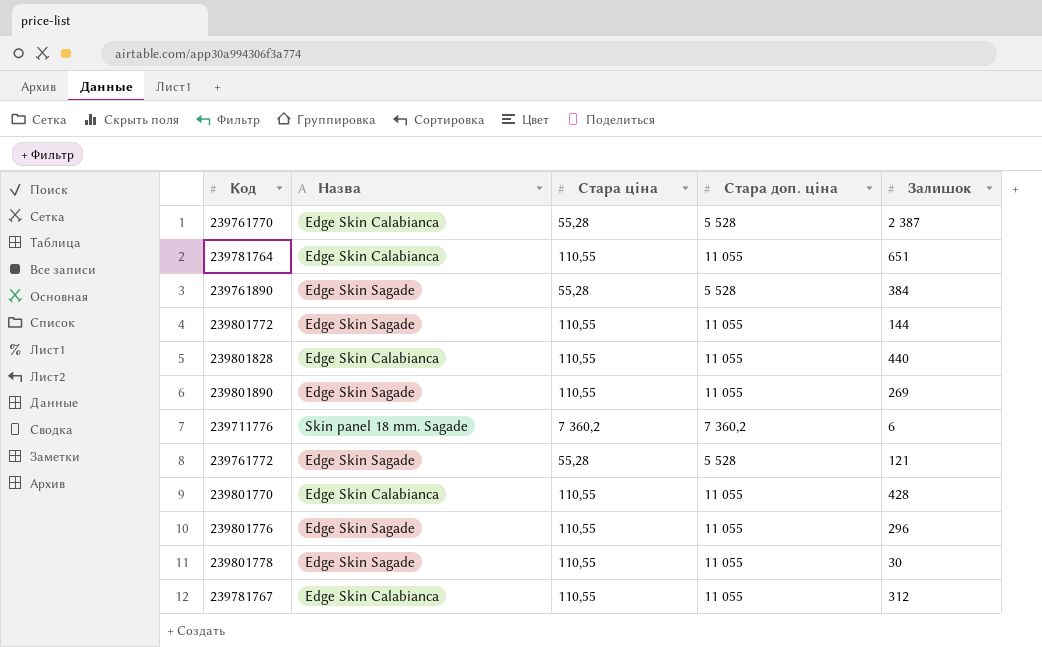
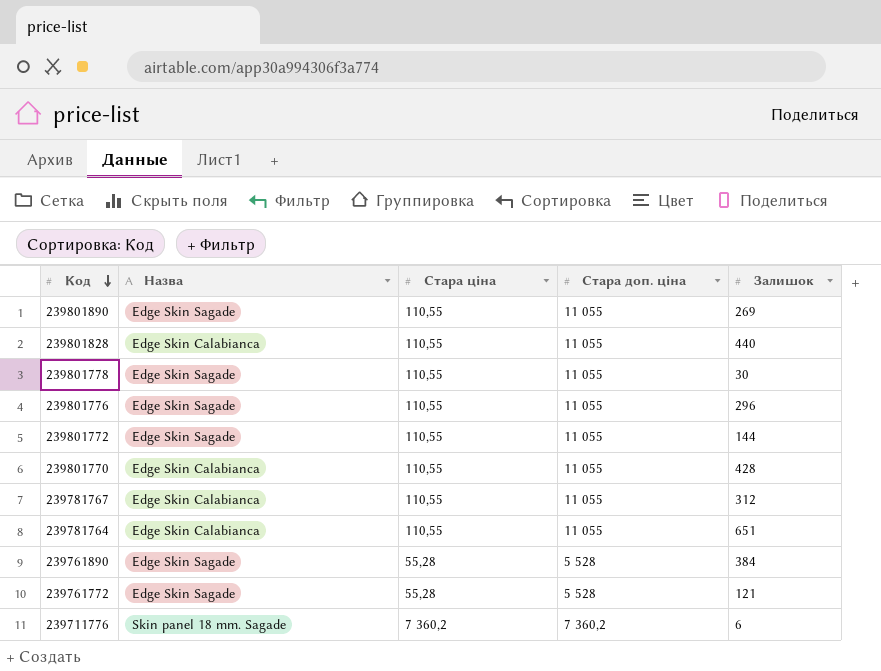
row order: none -> Код descending
row 239761770: Edge Skin Calabianca | 55,28 | 5 528 | 2 387 -> none

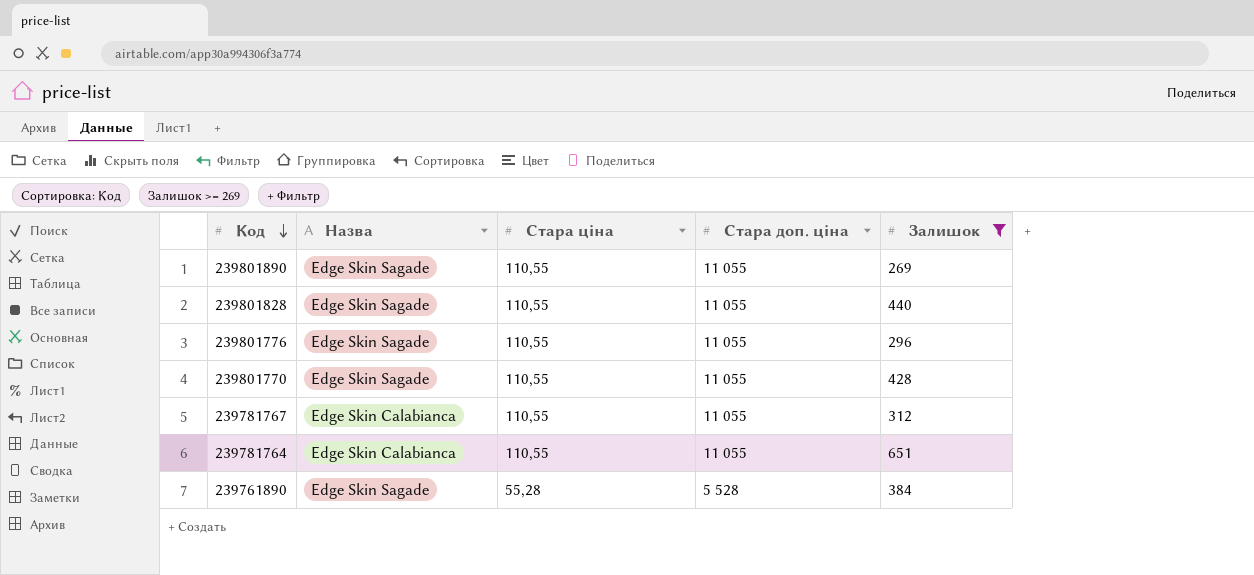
filter: none -> Залишок >= 269
239801828 | Назва: Edge Skin Calabianca -> Edge Skin Sagade
239801770 | Назва: Edge Skin Calabianca -> Edge Skin Sagade

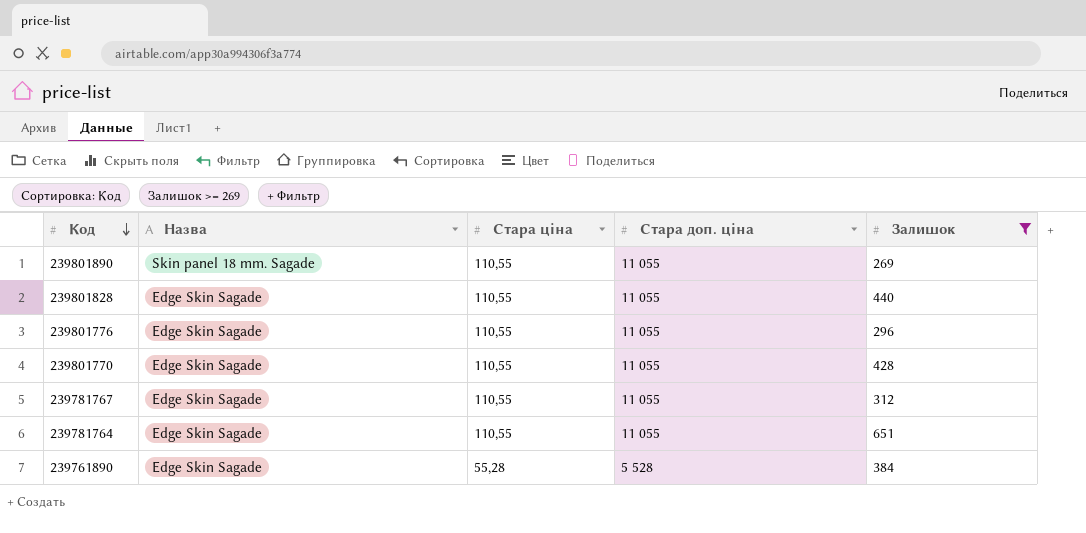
239801890 | Назва: Edge Skin Sagade -> Skin panel 18 mm. Sagade
239781767 | Назва: Edge Skin Calabianca -> Edge Skin Sagade
239781764 | Назва: Edge Skin Calabianca -> Edge Skin Sagade

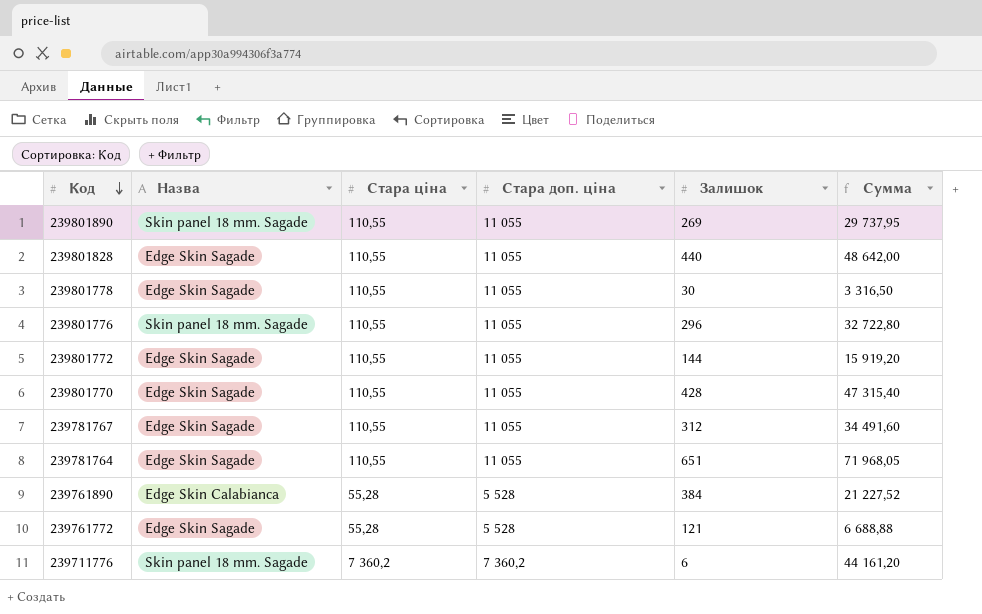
filter: Залишок >= 269 -> none
column Сумма | formula: none -> [Стара ціна] * [Залишок]
239801776 | Назва: Edge Skin Sagade -> Skin panel 18 mm. Sagade
239761890 | Назва: Edge Skin Sagade -> Edge Skin Calabianca

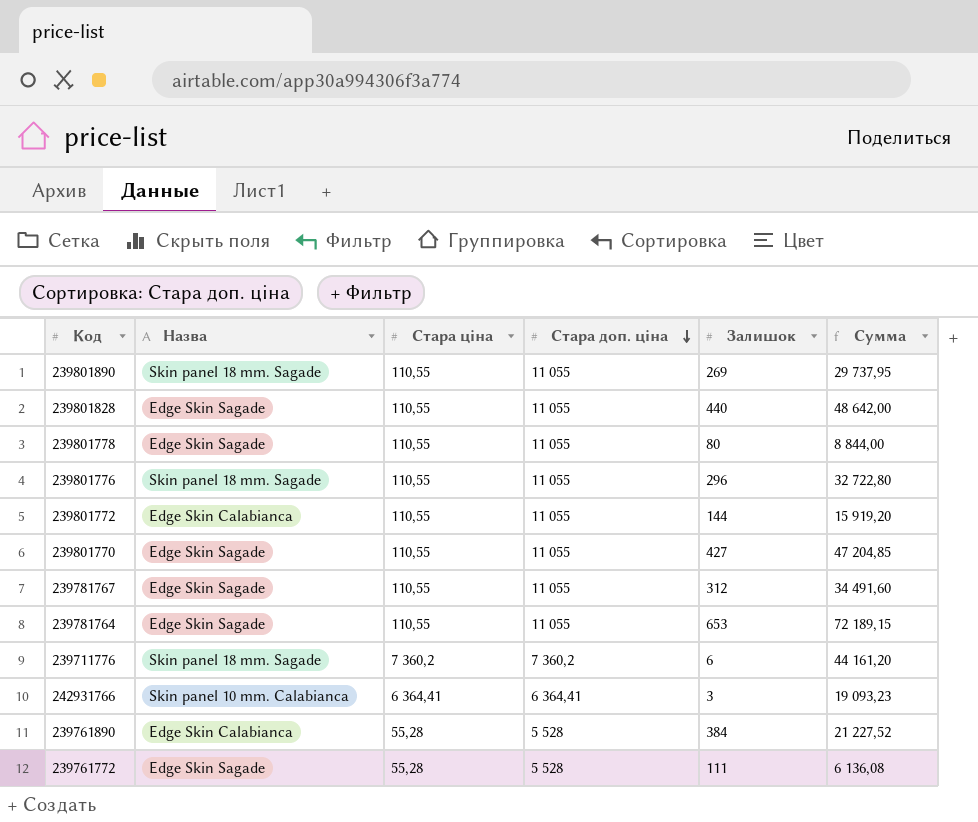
row order: Код descending -> Стара доп. ціна descending
239801778 | Залишок: 30 -> 80
239801778 | Сумма: 3 316,50 -> 8 844,00
239801772 | Назва: Edge Skin Sagade -> Edge Skin Calabianca
239801770 | Залишок: 428 -> 427
239801770 | Сумма: 47 315,40 -> 47 204,85
239781764 | Залишок: 651 -> 653
239781764 | Сумма: 71 968,05 -> 72 189,15
row 242931766: none -> Skin panel 10 mm. Calabianca | 6 364,41 | 6 364,41 | 3 | 19 093,23
239761772 | Залишок: 121 -> 111
239761772 | Сумма: 6 688,88 -> 6 136,08

